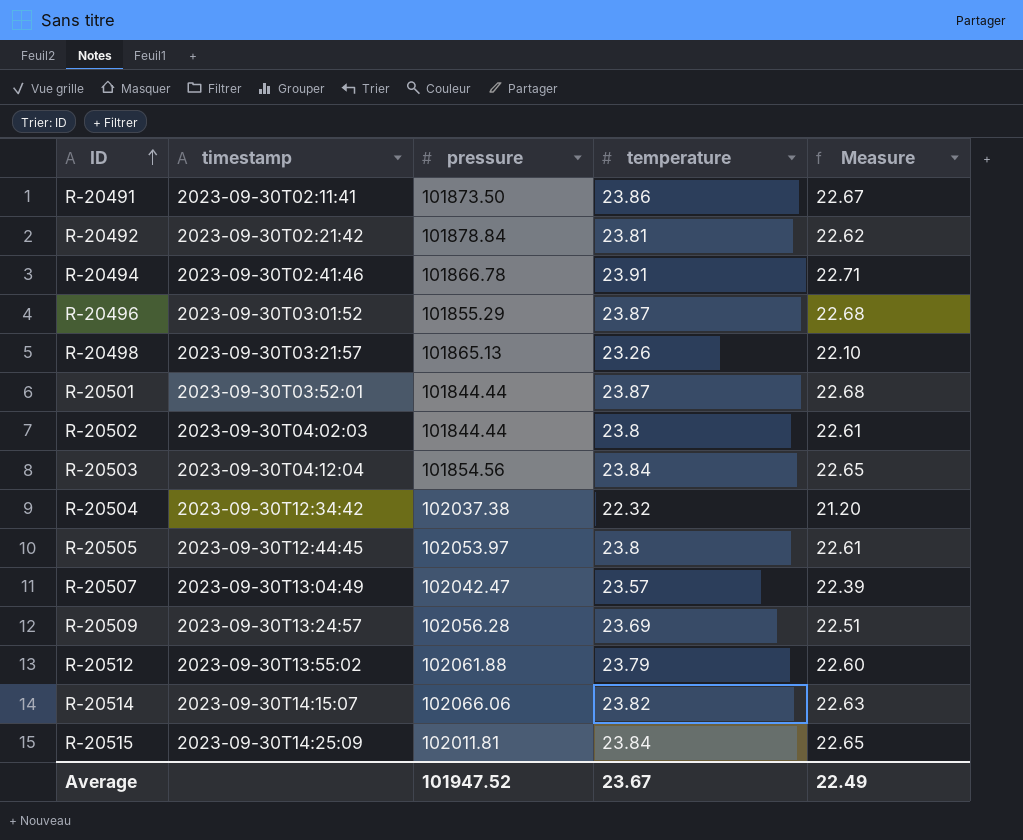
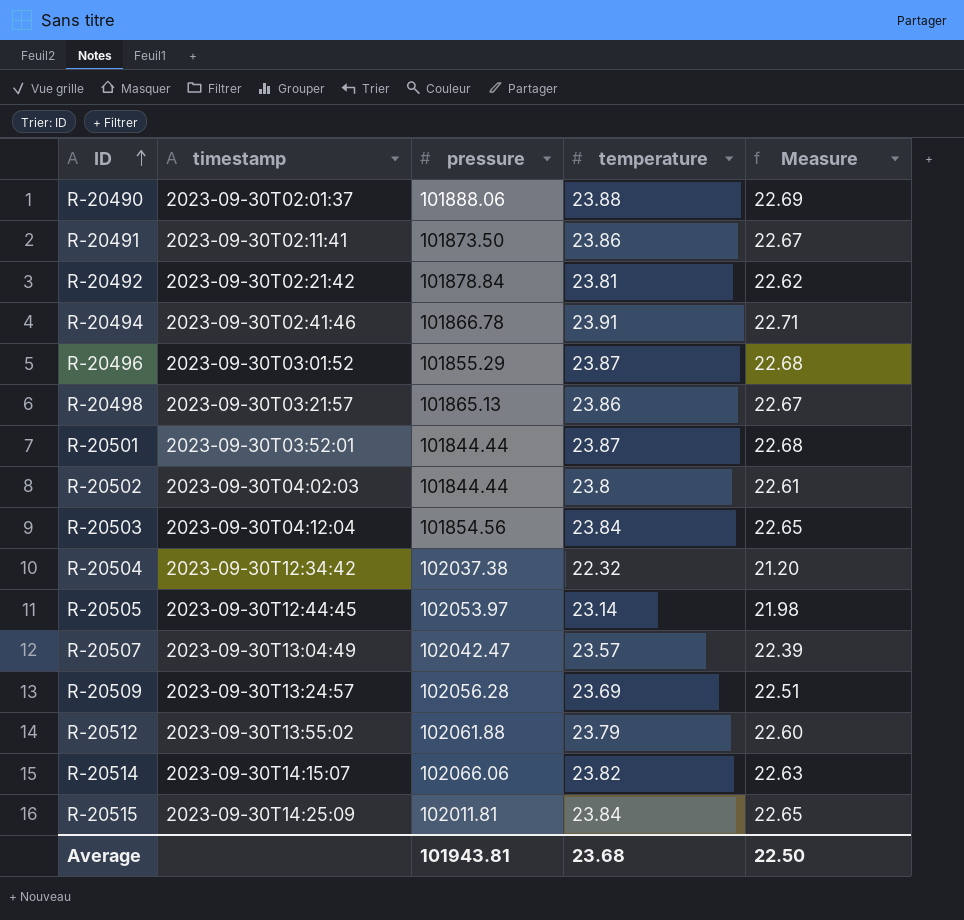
row R-20490: none -> 2023-09-30T02:01:37 | 101888.06 | 23.88 | 22.69
R-20498 | temperature: 23.26 -> 23.86
R-20498 | Measure: 22.10 -> 22.67
R-20505 | temperature: 23.8 -> 23.14
R-20505 | Measure: 22.61 -> 21.98
Average | pressure: 101947.52 -> 101943.81
Average | temperature: 23.67 -> 23.68
Average | Measure: 22.49 -> 22.50

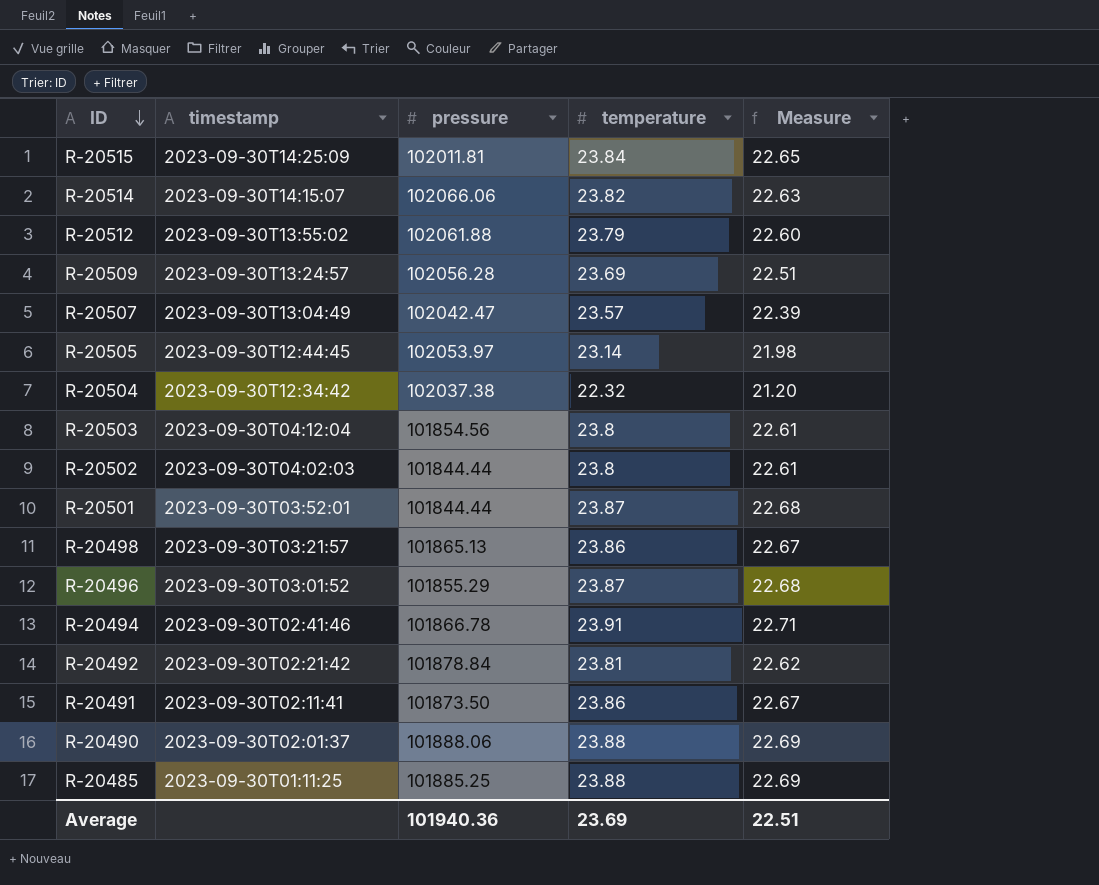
row order: ID ascending -> ID descending
R-20503 | temperature: 23.84 -> 23.8
R-20503 | Measure: 22.65 -> 22.61
row R-20485: none -> 2023-09-30T01:11:25 | 101885.25 | 23.88 | 22.69
Average | pressure: 101943.81 -> 101940.36
Average | temperature: 23.68 -> 23.69
Average | Measure: 22.50 -> 22.51

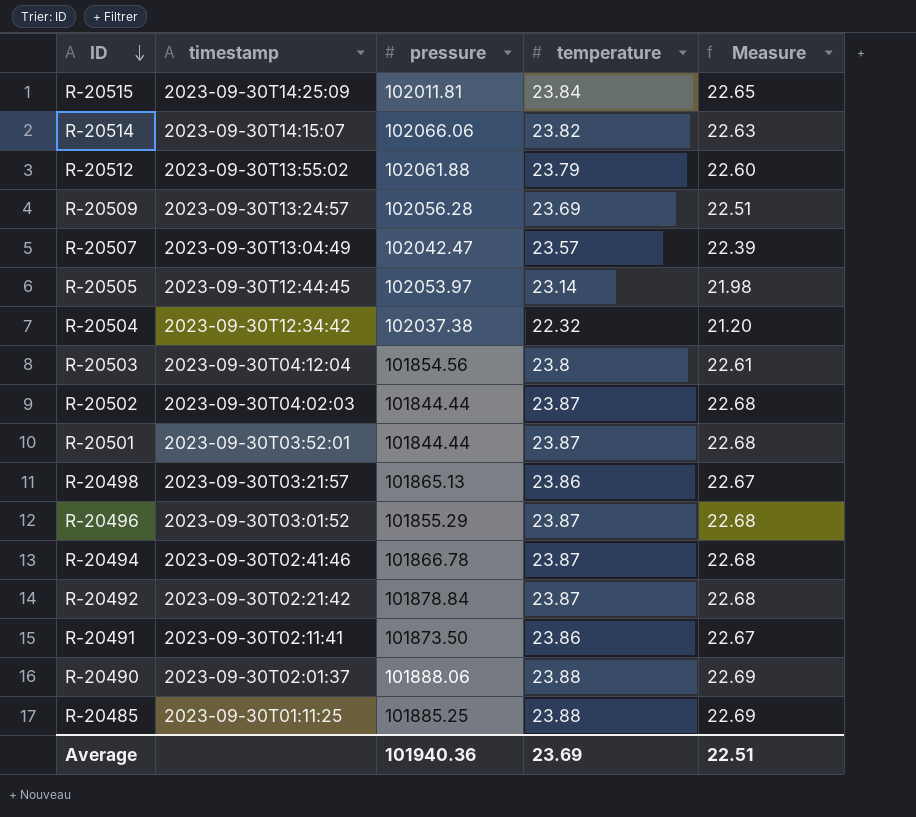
R-20502 | temperature: 23.8 -> 23.87
R-20502 | Measure: 22.61 -> 22.68
R-20494 | temperature: 23.91 -> 23.87
R-20494 | Measure: 22.71 -> 22.68
R-20492 | temperature: 23.81 -> 23.87
R-20492 | Measure: 22.62 -> 22.68

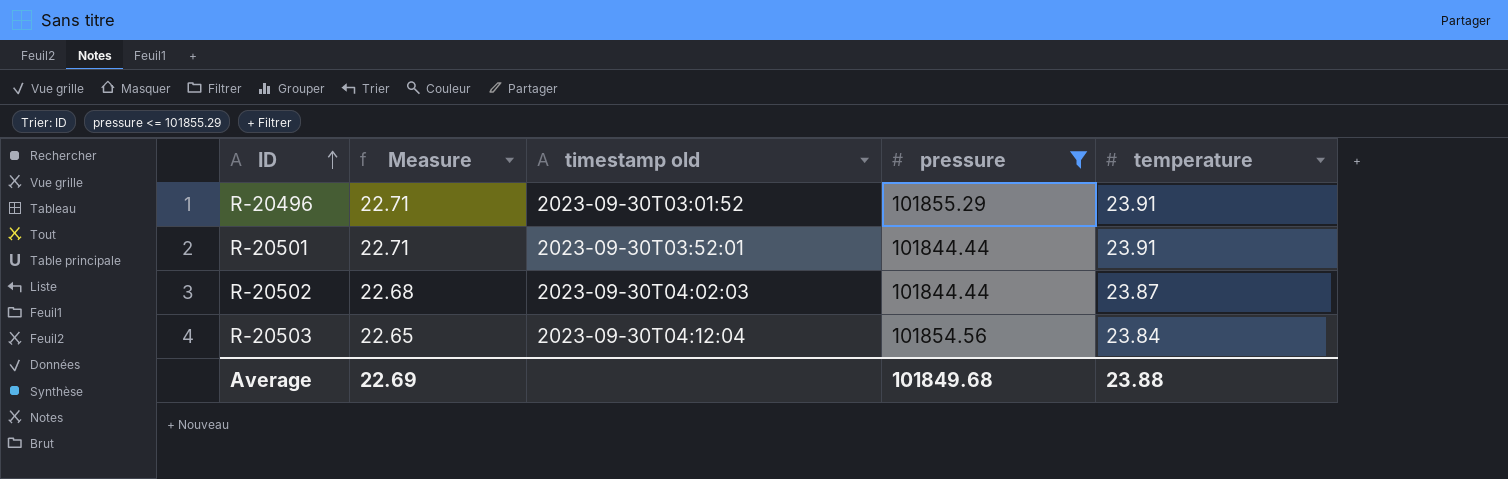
filter: none -> pressure <= 101855.29
row order: ID descending -> ID ascending
column Measure | position: 5 -> 2
column name: timestamp -> timestamp old
R-20496 | Measure: 22.68 -> 22.71
R-20496 | temperature: 23.87 -> 23.91
R-20501 | Measure: 22.68 -> 22.71
R-20501 | temperature: 23.87 -> 23.91
R-20503 | Measure: 22.61 -> 22.65
R-20503 | temperature: 23.8 -> 23.84
Average | Measure: 22.51 -> 22.69
Average | pressure: 101940.36 -> 101849.68
Average | temperature: 23.69 -> 23.88

